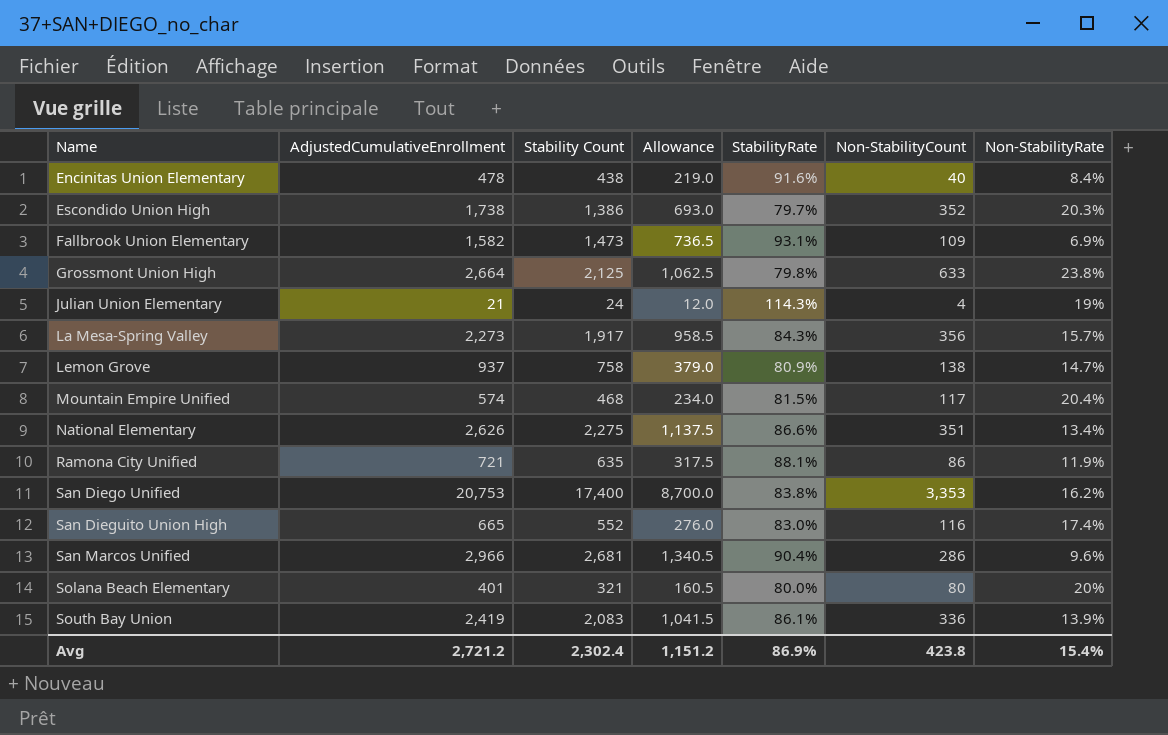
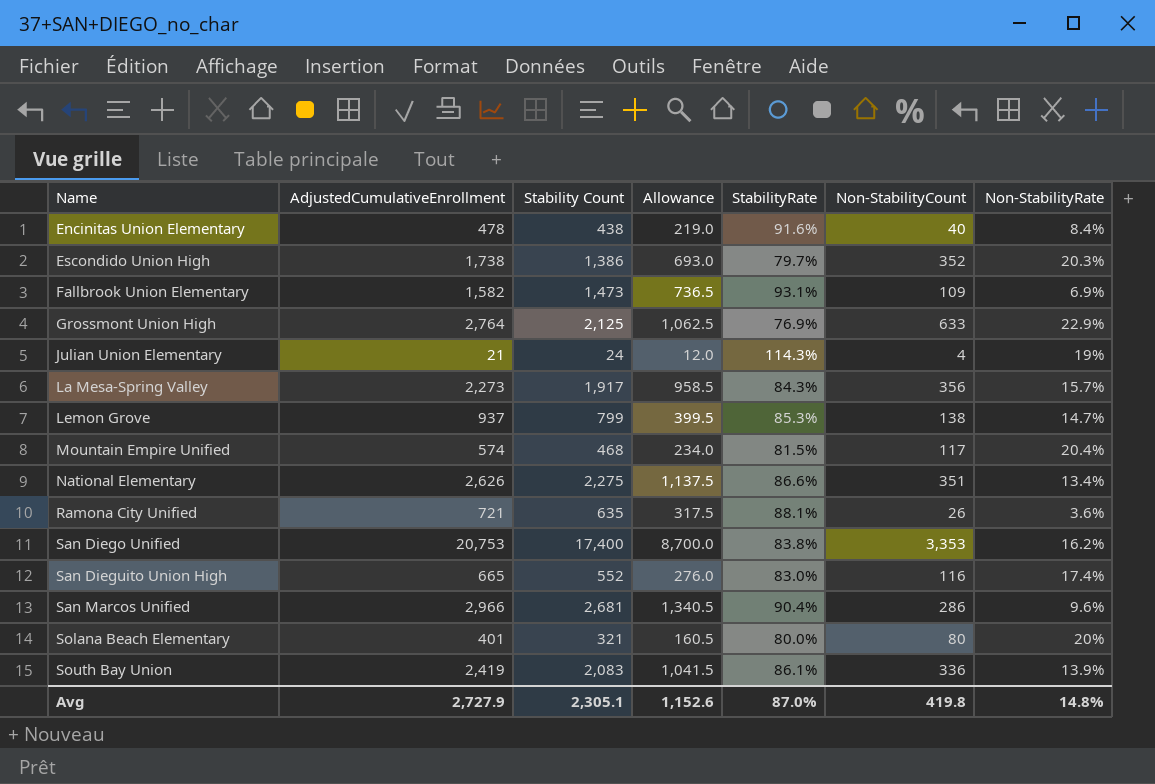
Grossmont Union High | AdjustedCumulativeEnrollment: 2,664 -> 2,764
Grossmont Union High | StabilityRate: 79.8% -> 76.9%
Grossmont Union High | Non-StabilityRate: 23.8% -> 22.9%
Lemon Grove | Stability Count: 758 -> 799
Lemon Grove | Allowance: 379.0 -> 399.5
Lemon Grove | StabilityRate: 80.9% -> 85.3%
Ramona City Unified | Non-StabilityCount: 86 -> 26
Ramona City Unified | Non-StabilityRate: 11.9% -> 3.6%
Avg | AdjustedCumulativeEnrollment: 2,721.2 -> 2,727.9
Avg | Stability Count: 2,302.4 -> 2,305.1
Avg | Allowance: 1,151.2 -> 1,152.6
Avg | StabilityRate: 86.9% -> 87.0%
Avg | Non-StabilityCount: 423.8 -> 419.8
Avg | Non-StabilityRate: 15.4% -> 14.8%

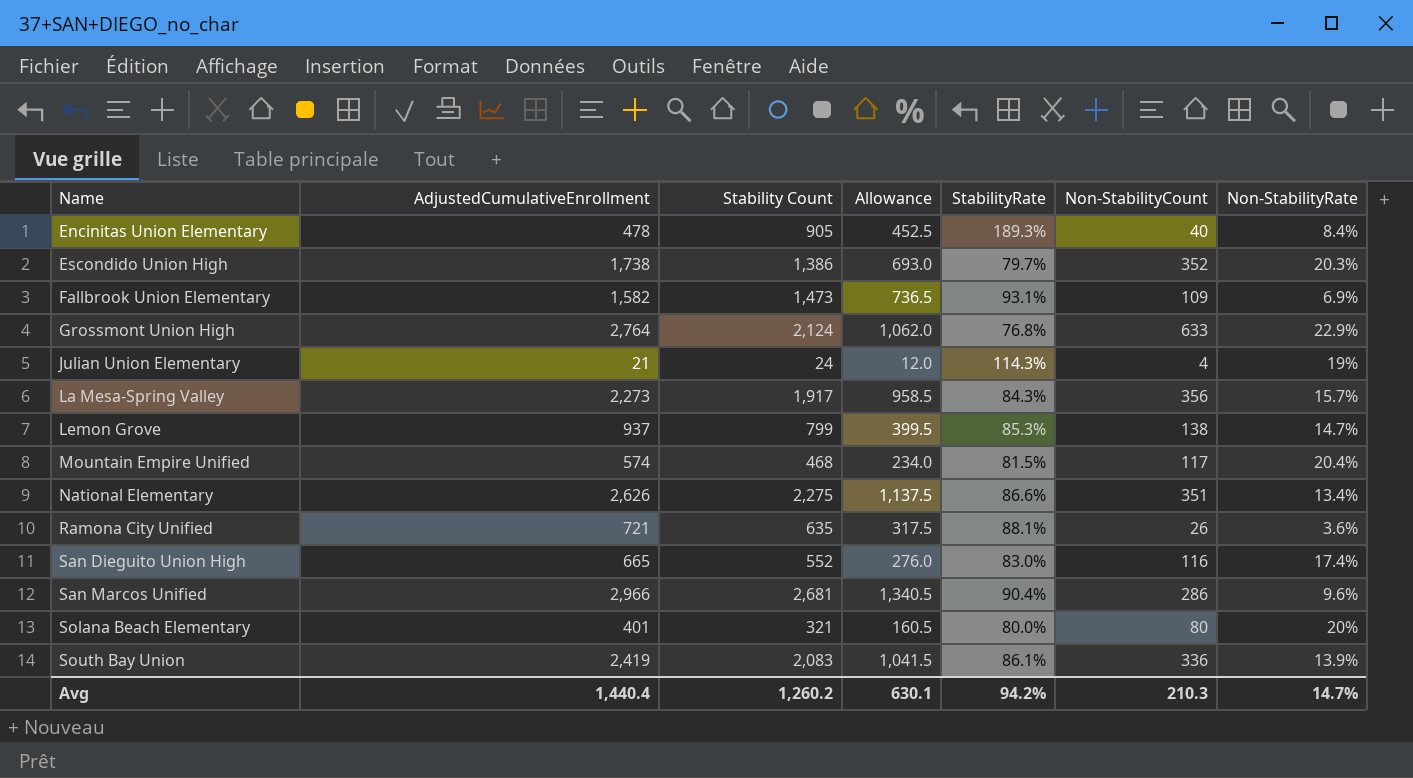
row San Diego Unified: 20,753 | 17,400 | 8,700.0 | 83.8% | 3,353 | 16.2% -> none
Encinitas Union Elementary | Stability Count: 438 -> 905
Encinitas Union Elementary | Allowance: 219.0 -> 452.5
Encinitas Union Elementary | StabilityRate: 91.6% -> 189.3%
Grossmont Union High | Stability Count: 2,125 -> 2,124
Grossmont Union High | Allowance: 1,062.5 -> 1,062.0
Grossmont Union High | StabilityRate: 76.9% -> 76.8%
Avg | AdjustedCumulativeEnrollment: 2,727.9 -> 1,440.4
Avg | Stability Count: 2,305.1 -> 1,260.2
Avg | Allowance: 1,152.6 -> 630.1
Avg | StabilityRate: 87.0% -> 94.2%
Avg | Non-StabilityCount: 419.8 -> 210.3
Avg | Non-StabilityRate: 14.8% -> 14.7%

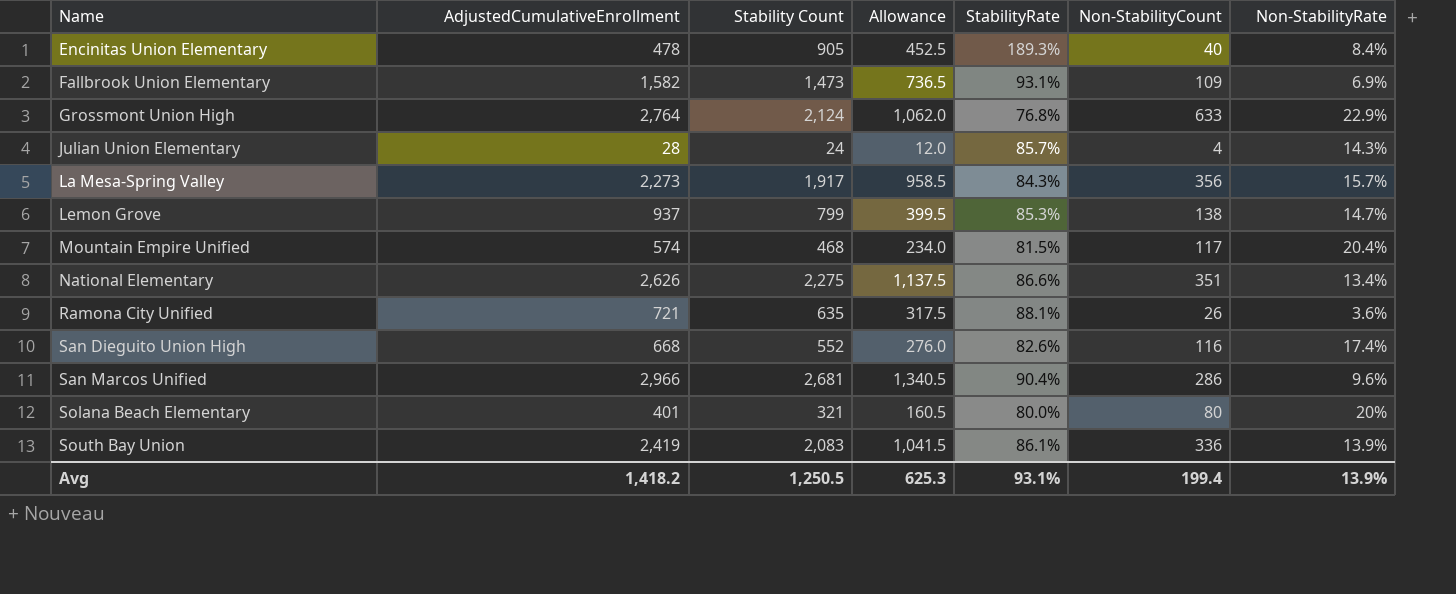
row Escondido Union High: 1,738 | 1,386 | 693.0 | 79.7% | 352 | 20.3% -> none
Julian Union Elementary | AdjustedCumulativeEnrollment: 21 -> 28
Julian Union Elementary | StabilityRate: 114.3% -> 85.7%
Julian Union Elementary | Non-StabilityRate: 19% -> 14.3%
San Dieguito Union High | AdjustedCumulativeEnrollment: 665 -> 668
San Dieguito Union High | StabilityRate: 83.0% -> 82.6%
Avg | AdjustedCumulativeEnrollment: 1,440.4 -> 1,418.2
Avg | Stability Count: 1,260.2 -> 1,250.5
Avg | Allowance: 630.1 -> 625.3
Avg | StabilityRate: 94.2% -> 93.1%
Avg | Non-StabilityCount: 210.3 -> 199.4
Avg | Non-StabilityRate: 14.7% -> 13.9%

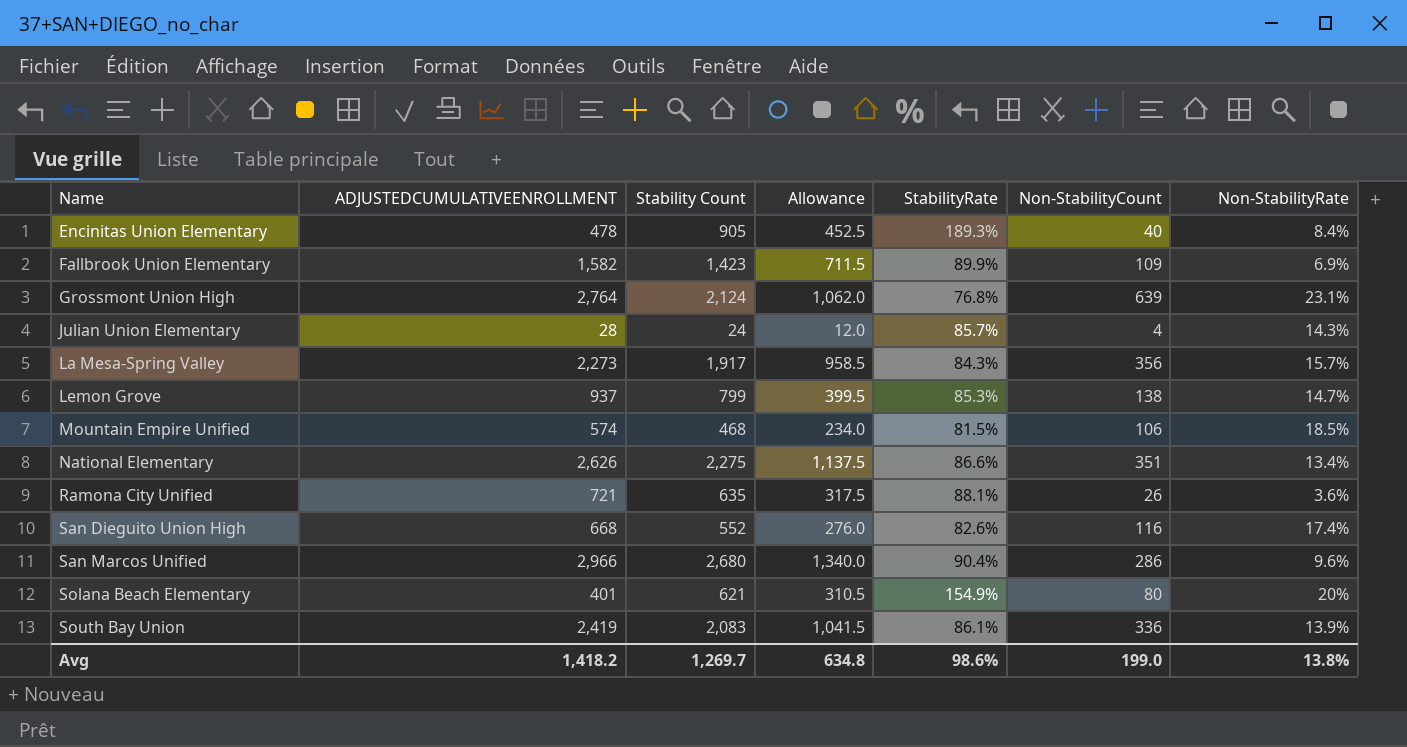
column name: AdjustedCumulativeEnrollment -> ADJUSTEDCUMULATIVEENROLLMENT
Fallbrook Union Elementary | Stability Count: 1,473 -> 1,423
Fallbrook Union Elementary | Allowance: 736.5 -> 711.5
Fallbrook Union Elementary | StabilityRate: 93.1% -> 89.9%
Grossmont Union High | Non-StabilityCount: 633 -> 639
Grossmont Union High | Non-StabilityRate: 22.9% -> 23.1%
Mountain Empire Unified | Non-StabilityCount: 117 -> 106
Mountain Empire Unified | Non-StabilityRate: 20.4% -> 18.5%
San Marcos Unified | Stability Count: 2,681 -> 2,680
San Marcos Unified | Allowance: 1,340.5 -> 1,340.0
Solana Beach Elementary | Stability Count: 321 -> 621
Solana Beach Elementary | Allowance: 160.5 -> 310.5
Solana Beach Elementary | StabilityRate: 80.0% -> 154.9%
Avg | Stability Count: 1,250.5 -> 1,269.7
Avg | Allowance: 625.3 -> 634.8
Avg | StabilityRate: 93.1% -> 98.6%
Avg | Non-StabilityCount: 199.4 -> 199.0
Avg | Non-StabilityRate: 13.9% -> 13.8%

